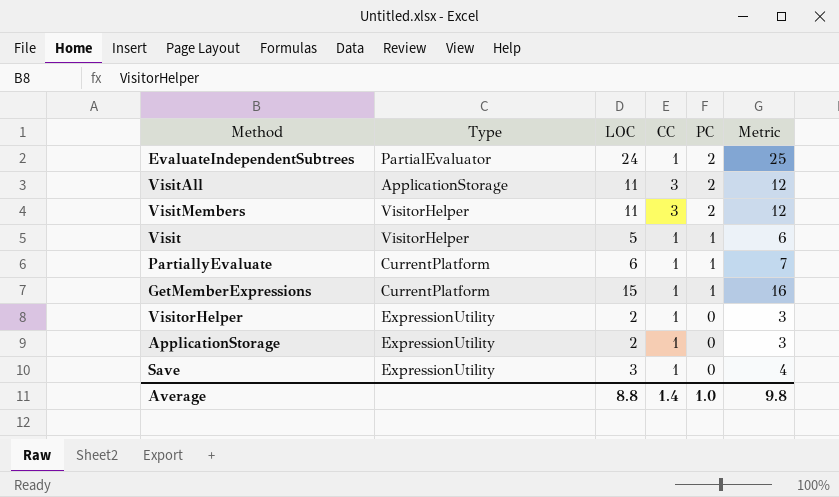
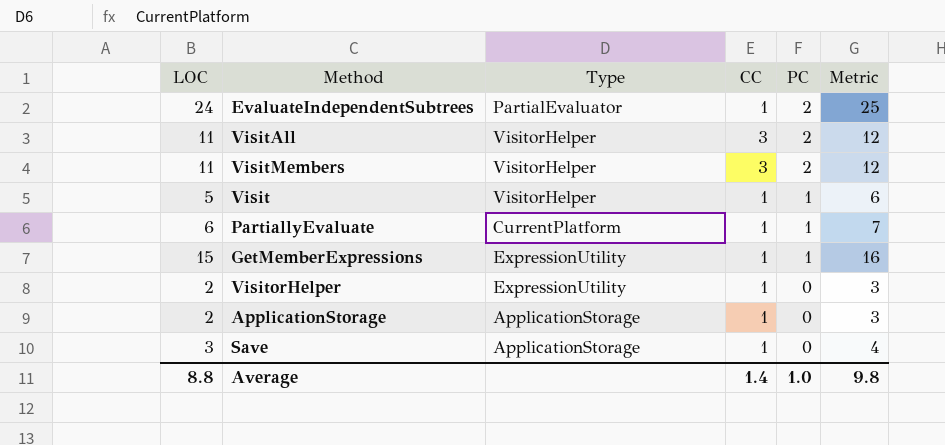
column LOC | position: 3 -> 1
VisitAll | Type: ApplicationStorage -> VisitorHelper
GetMemberExpressions | Type: CurrentPlatform -> ExpressionUtility
ApplicationStorage | Type: ExpressionUtility -> ApplicationStorage
Save | Type: ExpressionUtility -> ApplicationStorage

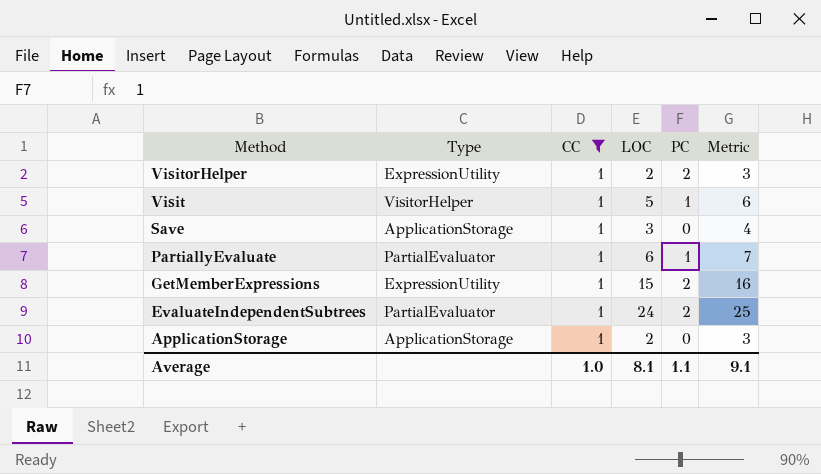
filter: none -> CC = 1
row order: PC descending -> Method descending
column LOC | position: 1 -> 4
VisitorHelper | PC: 0 -> 2
PartiallyEvaluate | Type: CurrentPlatform -> PartialEvaluator
GetMemberExpressions | PC: 1 -> 2
Average | CC: 1.4 -> 1.0
Average | LOC: 8.8 -> 8.1
Average | PC: 1.0 -> 1.1
Average | Metric: 9.8 -> 9.1

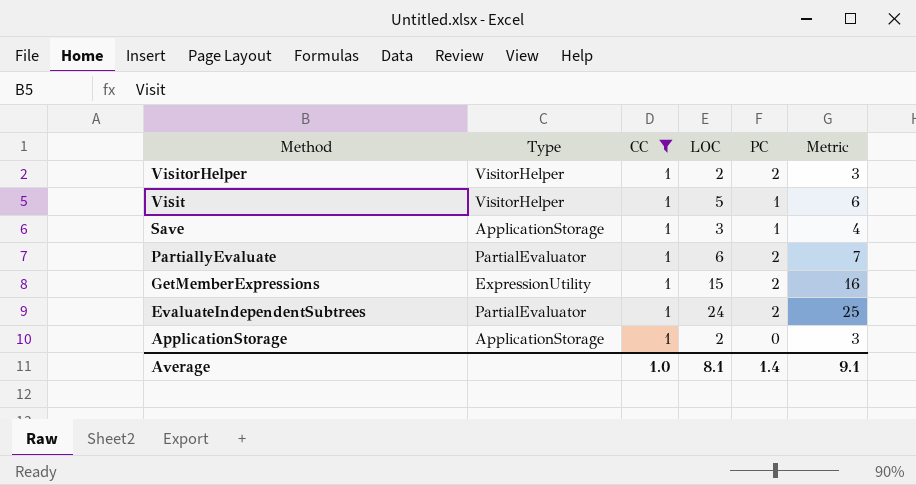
VisitorHelper | Type: ExpressionUtility -> VisitorHelper
Save | PC: 0 -> 1
PartiallyEvaluate | PC: 1 -> 2
Average | PC: 1.1 -> 1.4

